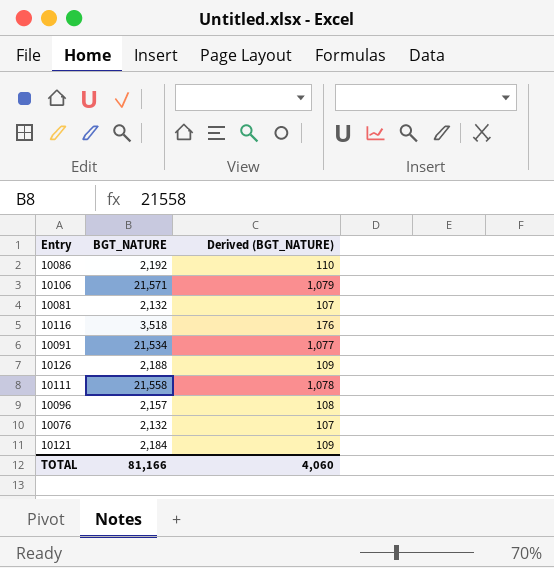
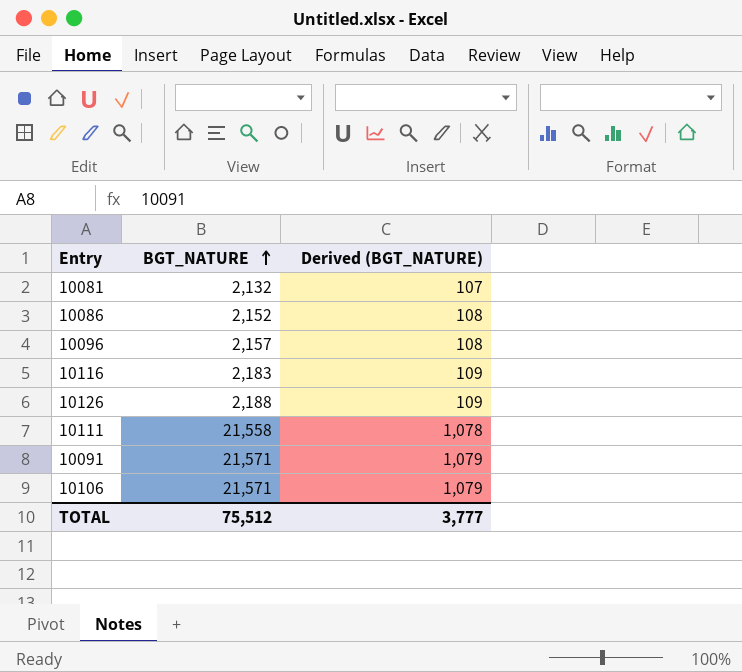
row order: none -> BGT_NATURE ascending
row 10076: 2,132 | 107 -> none
row 10121: 2,184 | 109 -> none
10086 | BGT_NATURE: 2,192 -> 2,152
10086 | Derived (BGT_NATURE): 110 -> 108
10116 | BGT_NATURE: 3,518 -> 2,183
10116 | Derived (BGT_NATURE): 176 -> 109
10091 | BGT_NATURE: 21,534 -> 21,571
10091 | Derived (BGT_NATURE): 1,077 -> 1,079
TOTAL | BGT_NATURE: 81,166 -> 75,512
TOTAL | Derived (BGT_NATURE): 4,060 -> 3,777

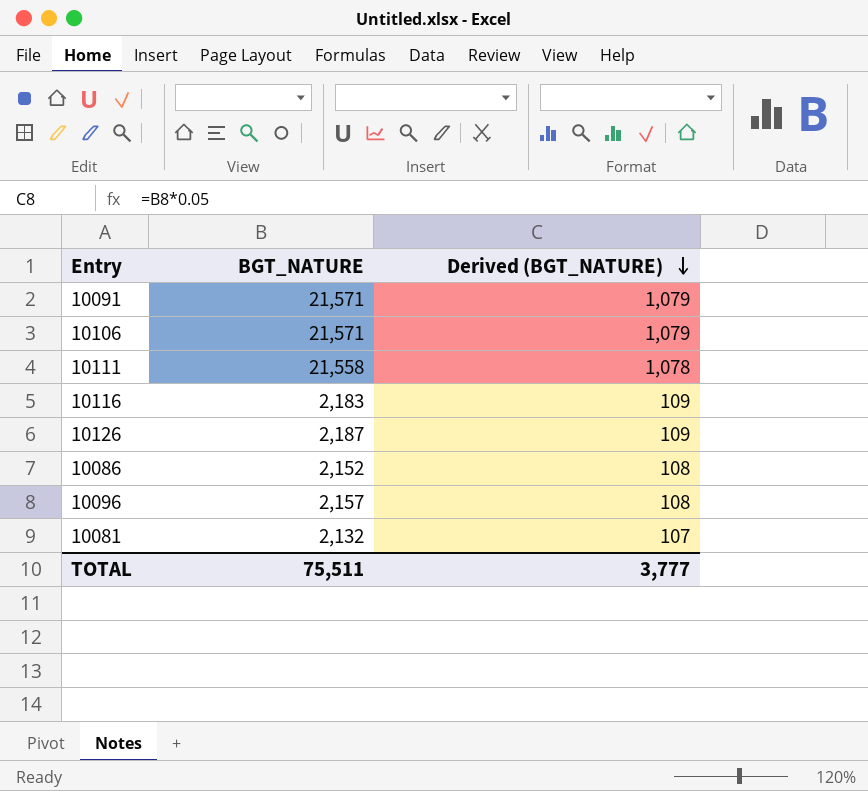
row order: BGT_NATURE ascending -> Derived (BGT_NATURE) descending
10126 | BGT_NATURE: 2,188 -> 2,187
TOTAL | BGT_NATURE: 75,512 -> 75,511

